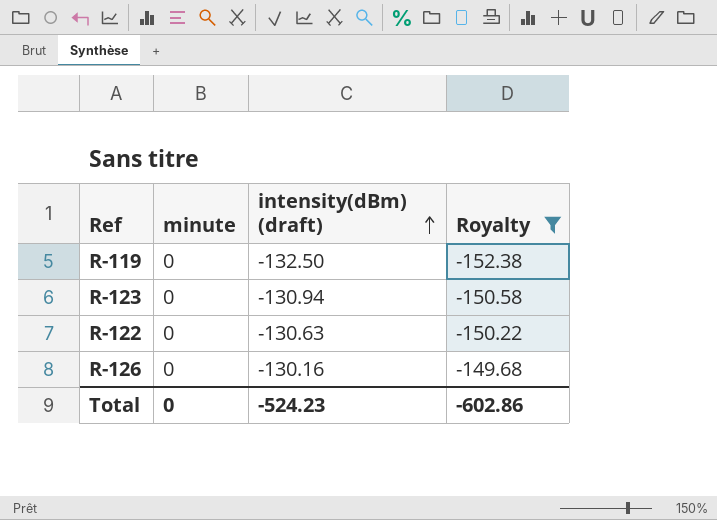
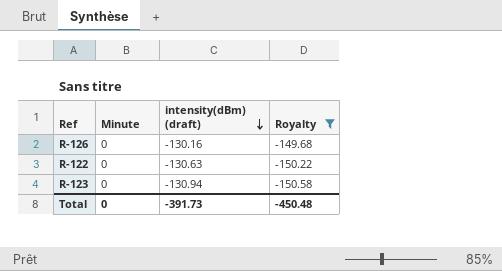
row order: intensity(dBm) (draft) ascending -> intensity(dBm) (draft) descending
column name: minute -> Minute
row R-119: 0 | -132.50 | -152.38 -> none
Total | intensity(dBm) (draft): -524.23 -> -391.73
Total | Royalty: -602.86 -> -450.48

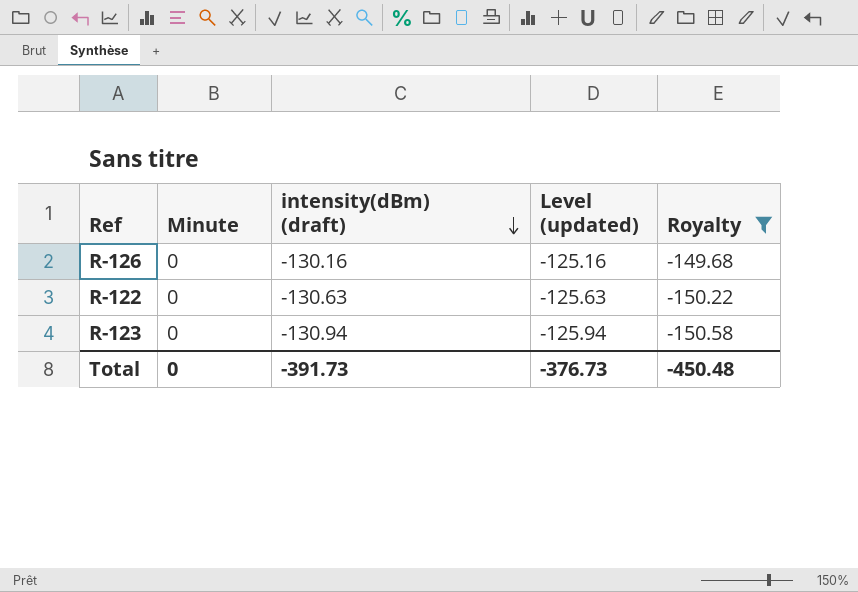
column Level (updated) | formula: none -> [intensity(dBm) (draft)] + 5

